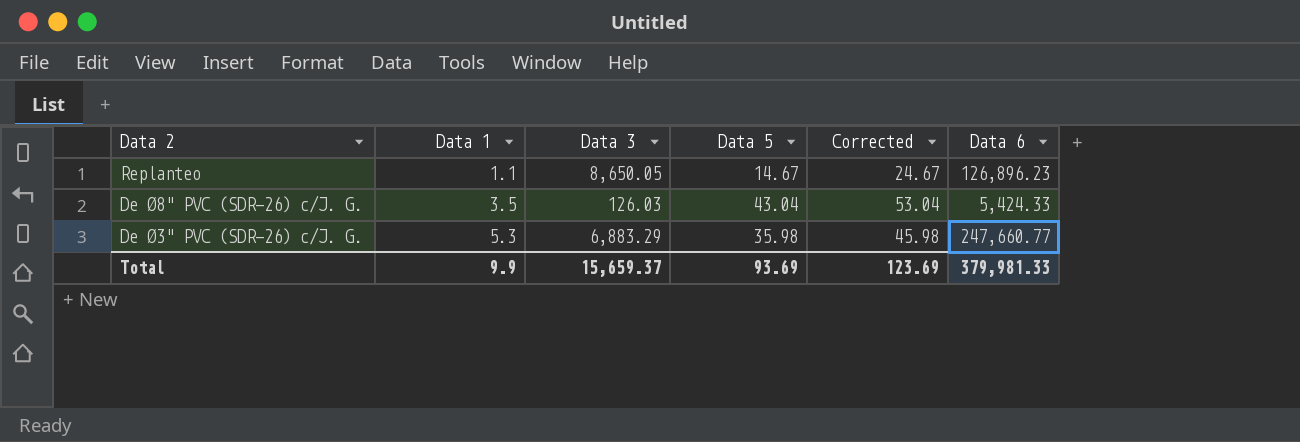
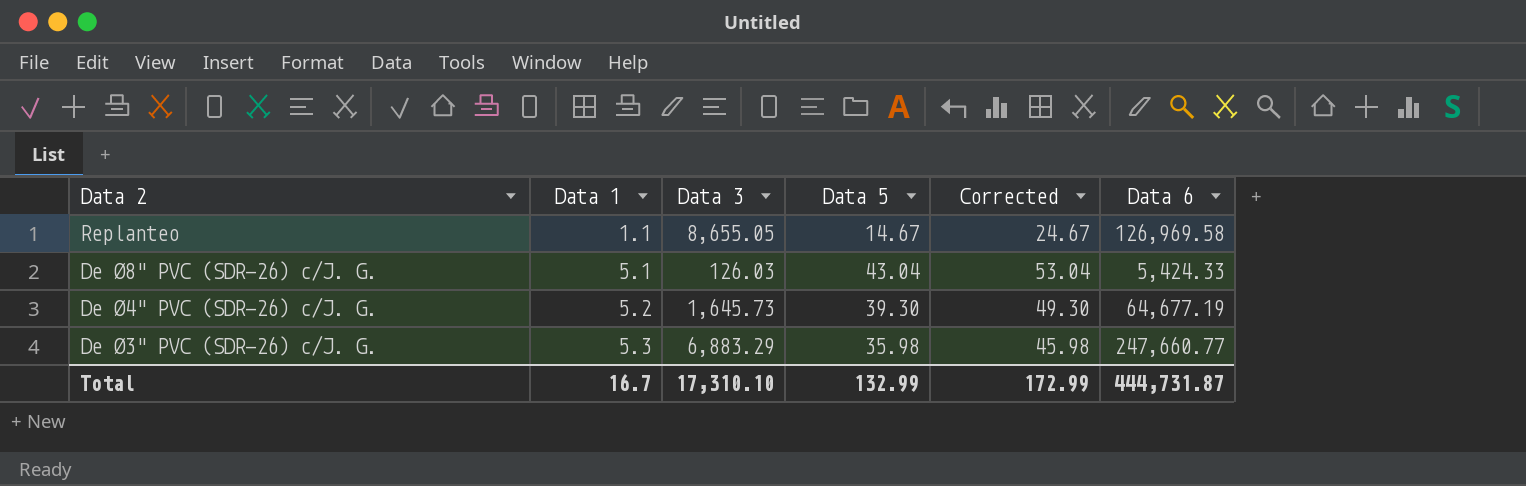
Replanteo | Data 3: 8,650.05 -> 8,655.05
Replanteo | Data 6: 126,896.23 -> 126,969.58
De Ø8" PVC (SDR-26) c/J. G. | Data 1: 3.5 -> 5.1
row De Ø4" PVC (SDR-26) c/J. G.: none -> 5.2 | 1,645.73 | 39.30 | 49.30 | 64,677.19
Total | Data 1: 9.9 -> 16.7
Total | Data 3: 15,659.37 -> 17,310.10
Total | Data 5: 93.69 -> 132.99
Total | Corrected: 123.69 -> 172.99
Total | Data 6: 379,981.33 -> 444,731.87

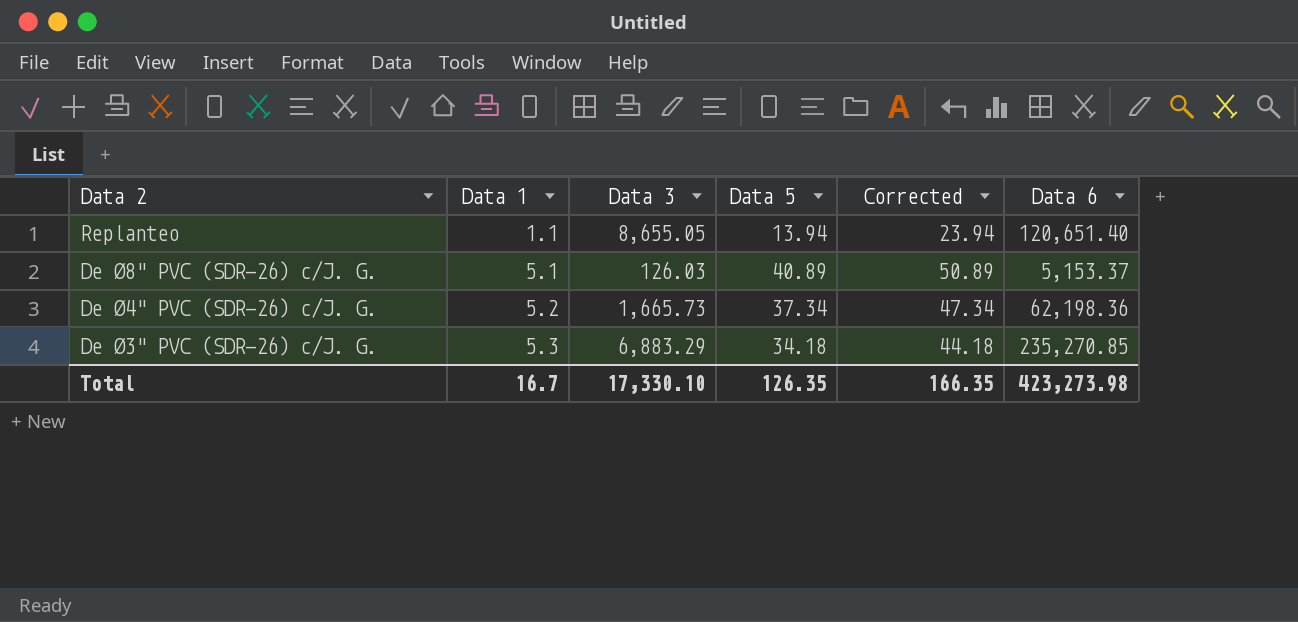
Replanteo | Data 5: 14.67 -> 13.94
Replanteo | Corrected: 24.67 -> 23.94
Replanteo | Data 6: 126,969.58 -> 120,651.40
De Ø8" PVC (SDR-26) c/J. G. | Data 5: 43.04 -> 40.89
De Ø8" PVC (SDR-26) c/J. G. | Corrected: 53.04 -> 50.89
De Ø8" PVC (SDR-26) c/J. G. | Data 6: 5,424.33 -> 5,153.37
De Ø4" PVC (SDR-26) c/J. G. | Data 3: 1,645.73 -> 1,665.73
De Ø4" PVC (SDR-26) c/J. G. | Data 5: 39.30 -> 37.34
De Ø4" PVC (SDR-26) c/J. G. | Corrected: 49.30 -> 47.34
De Ø4" PVC (SDR-26) c/J. G. | Data 6: 64,677.19 -> 62,198.36
De Ø3" PVC (SDR-26) c/J. G. | Data 5: 35.98 -> 34.18
De Ø3" PVC (SDR-26) c/J. G. | Corrected: 45.98 -> 44.18
De Ø3" PVC (SDR-26) c/J. G. | Data 6: 247,660.77 -> 235,270.85
Total | Data 3: 17,310.10 -> 17,330.10
Total | Data 5: 132.99 -> 126.35
Total | Corrected: 172.99 -> 166.35
Total | Data 6: 444,731.87 -> 423,273.98

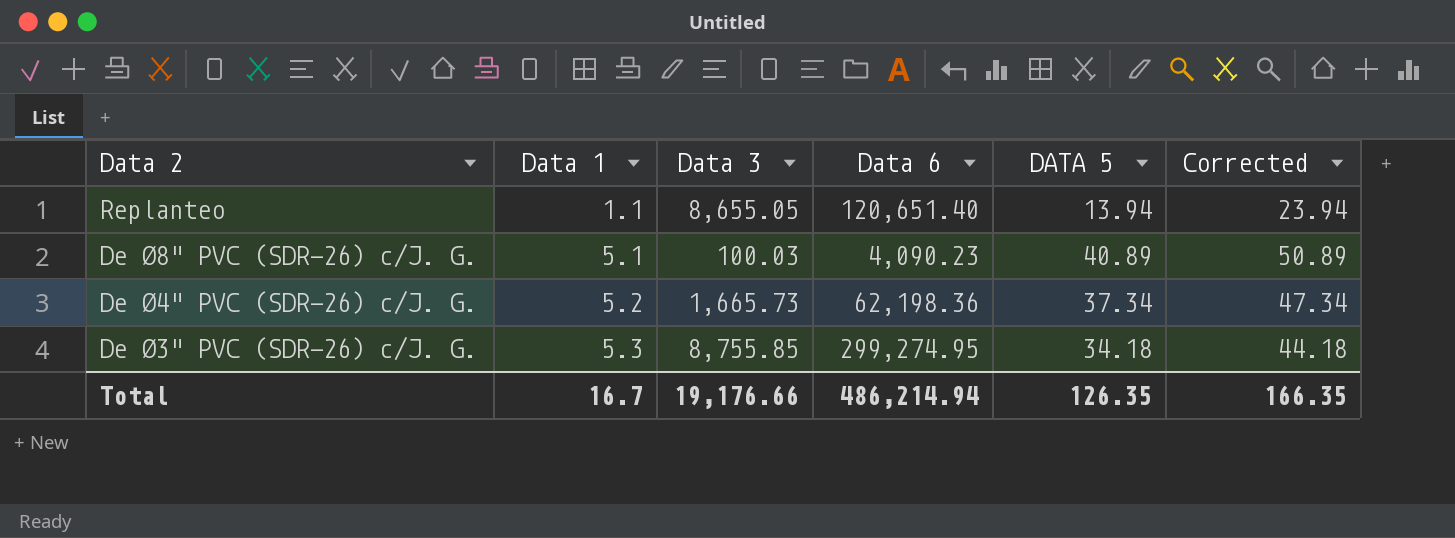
column Data 6 | position: 6 -> 4
column name: Data 5 -> DATA 5
De Ø8" PVC (SDR-26) c/J. G. | Data 3: 126.03 -> 100.03
De Ø8" PVC (SDR-26) c/J. G. | Data 6: 5,153.37 -> 4,090.23
De Ø3" PVC (SDR-26) c/J. G. | Data 3: 6,883.29 -> 8,755.85
De Ø3" PVC (SDR-26) c/J. G. | Data 6: 235,270.85 -> 299,274.95
Total | Data 3: 17,330.10 -> 19,176.66
Total | Data 6: 423,273.98 -> 486,214.94

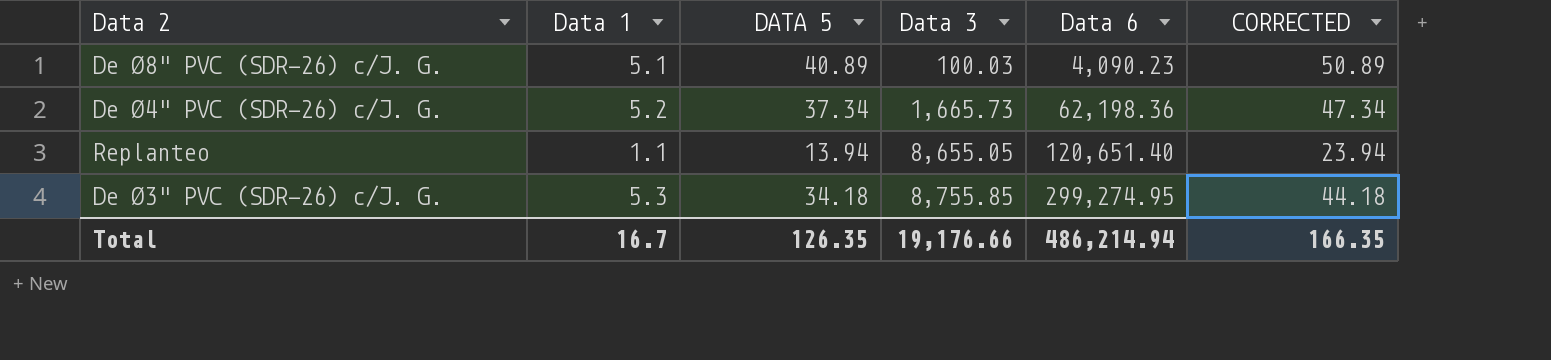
row order: Data 2 descending -> Data 3 ascending
column DATA 5 | position: 5 -> 3
column name: Corrected -> CORRECTED

